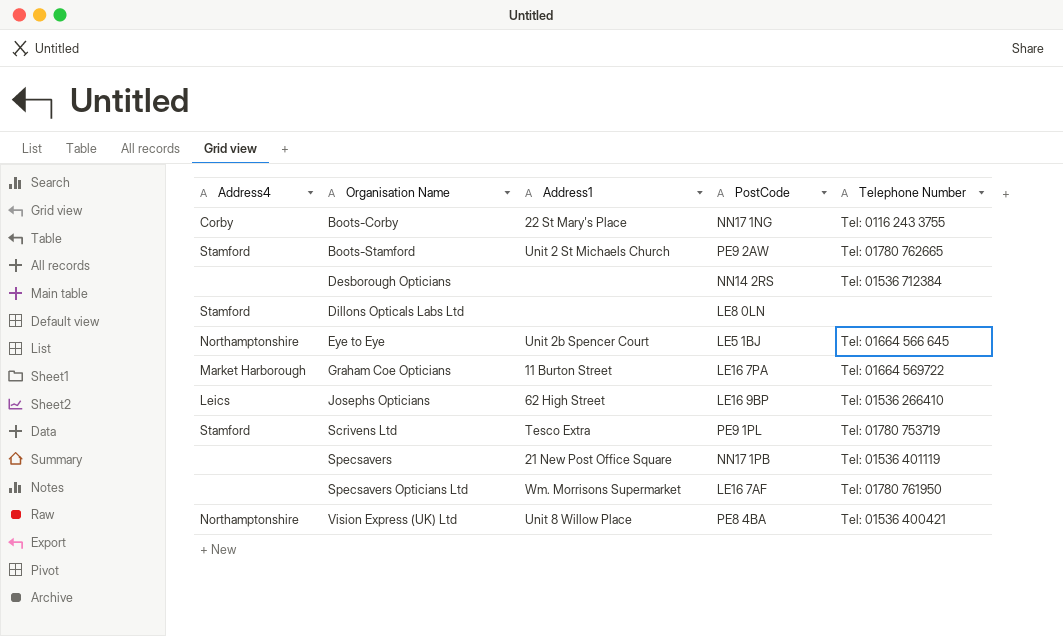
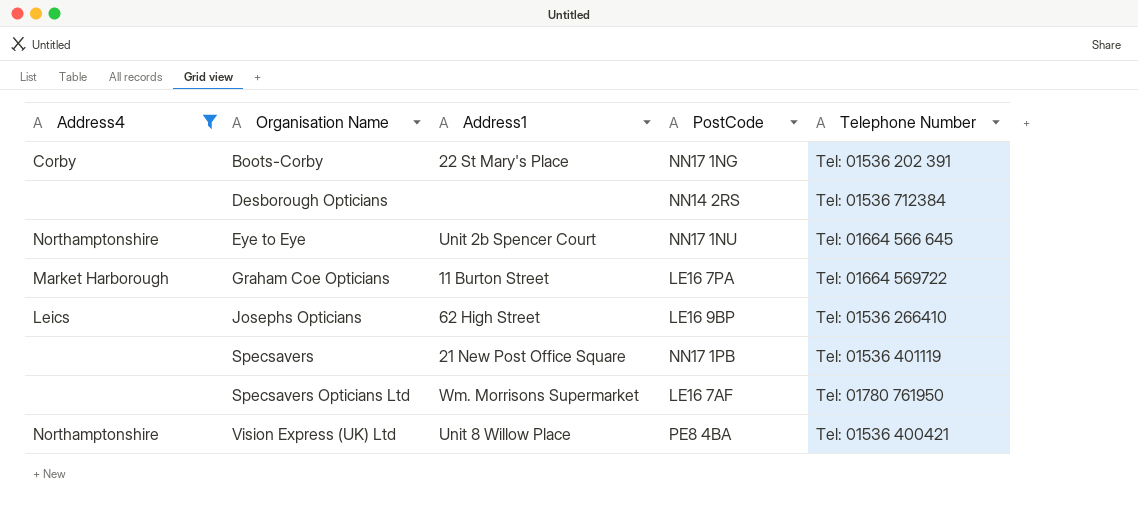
filter: none -> Address4 != Stamford
Boots-Corby | Telephone Number: Tel: 0116 243 3755 -> Tel: 01536 202 391
Eye to Eye | PostCode: LE5 1BJ -> NN17 1NU

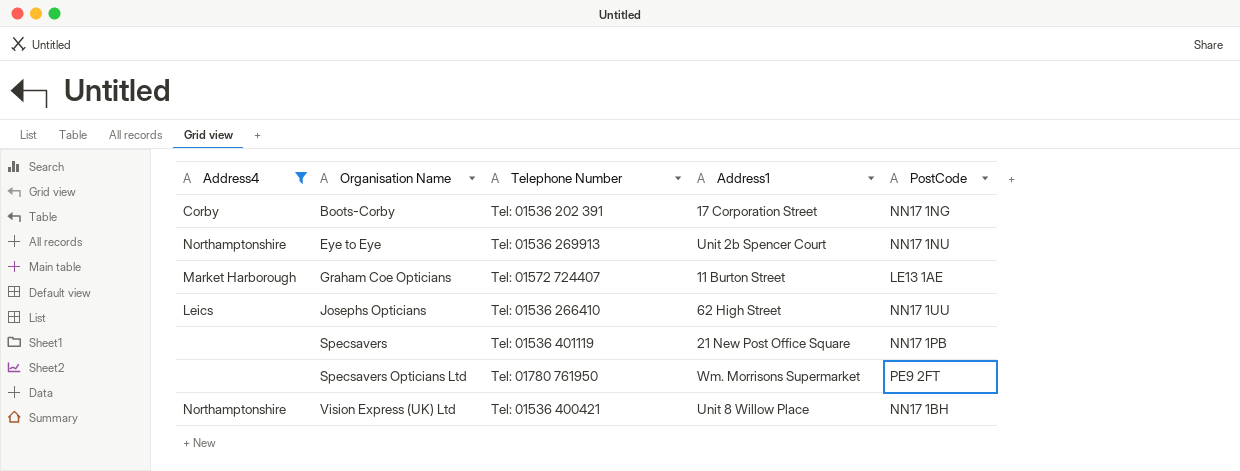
column Telephone Number | position: 5 -> 3
row Desborough Opticians: none | none | NN14 2RS | Tel: 01536 712384 -> none
Boots-Corby | Address1: 22 St Mary's Place -> 17 Corporation Street
Eye to Eye | Telephone Number: Tel: 01664 566 645 -> Tel: 01536 269913
Graham Coe Opticians | Telephone Number: Tel: 01664 569722 -> Tel: 01572 724407
Graham Coe Opticians | PostCode: LE16 7PA -> LE13 1AE
Josephs Opticians | PostCode: LE16 9BP -> NN17 1UU
Specsavers Opticians Ltd | PostCode: LE16 7AF -> PE9 2FT
Vision Express (UK) Ltd | PostCode: PE8 4BA -> NN17 1BH

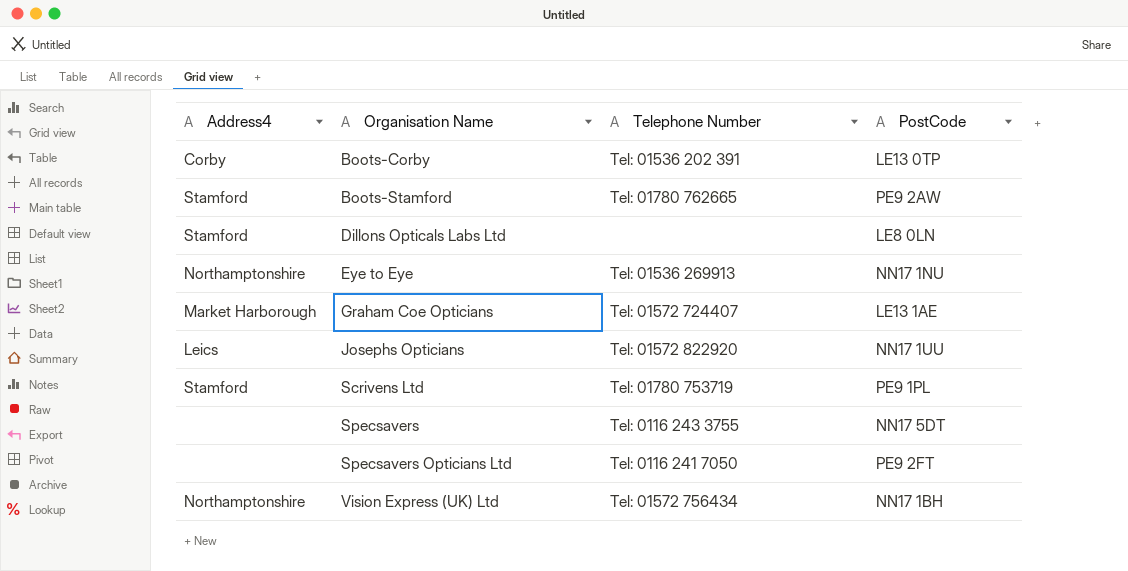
filter: Address4 != Stamford -> none
column Address1 | position: 4 -> none
Boots-Corby | PostCode: NN17 1NG -> LE13 0TP
Josephs Opticians | Telephone Number: Tel: 01536 266410 -> Tel: 01572 822920
Specsavers | Telephone Number: Tel: 01536 401119 -> Tel: 0116 243 3755
Specsavers | PostCode: NN17 1PB -> NN17 5DT
Specsavers Opticians Ltd | Telephone Number: Tel: 01780 761950 -> Tel: 0116 241 7050
Vision Express (UK) Ltd | Telephone Number: Tel: 01536 400421 -> Tel: 01572 756434

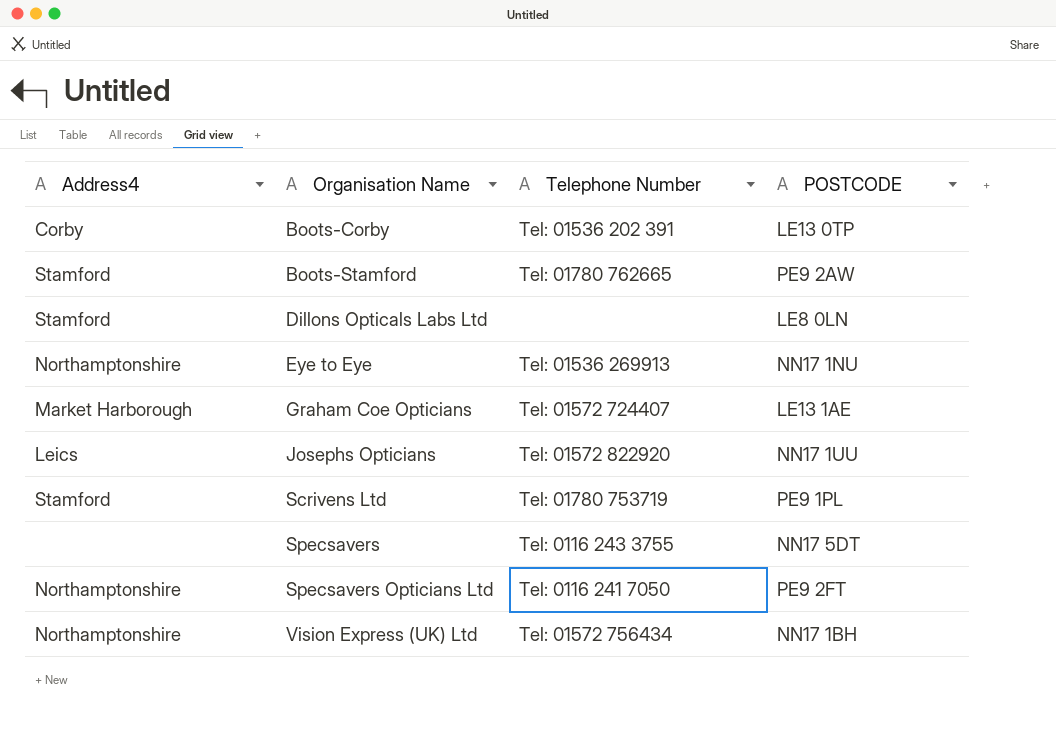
column name: PostCode -> POSTCODE
Specsavers Opticians Ltd | Address4: none -> Northamptonshire

